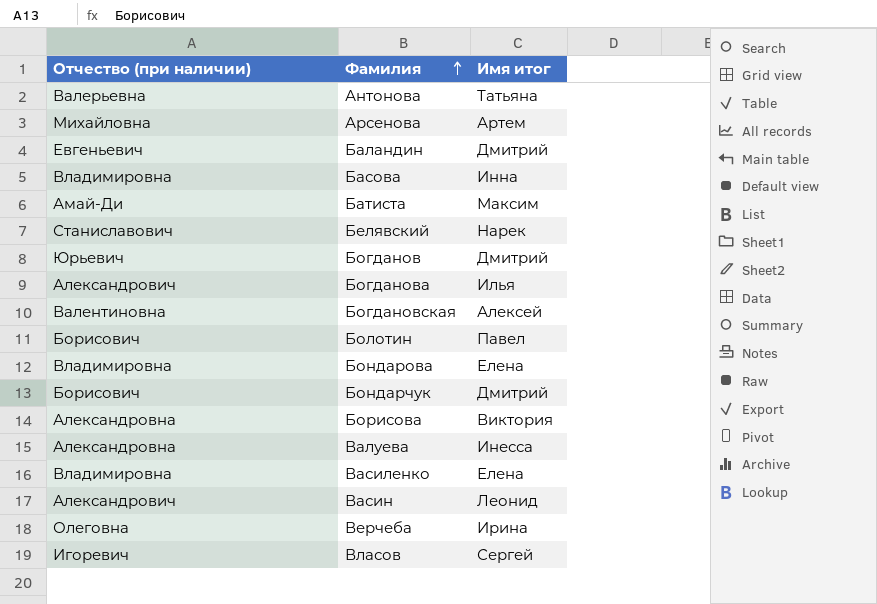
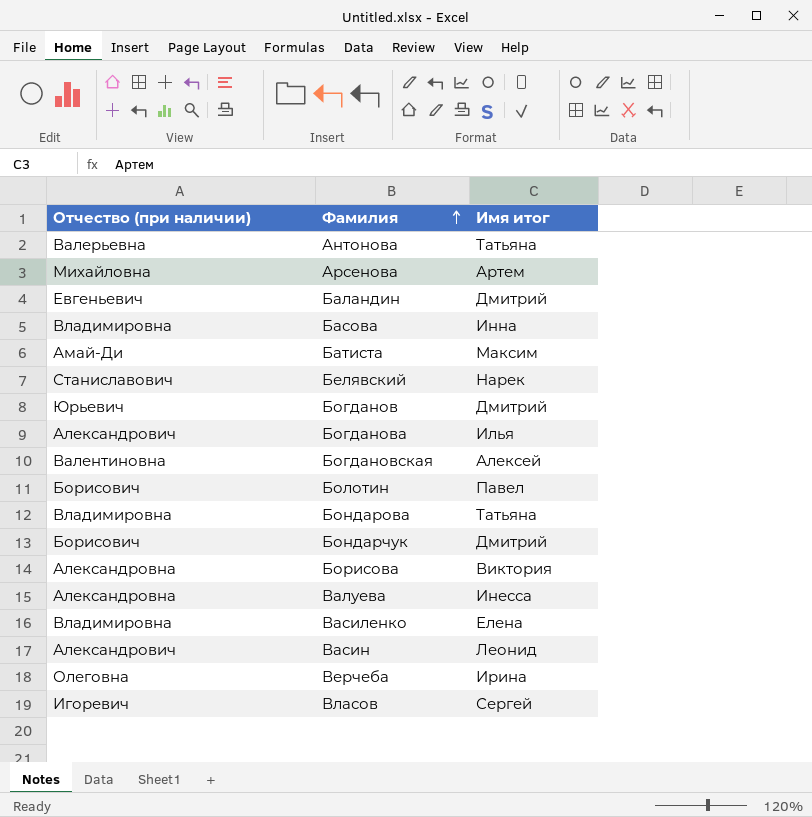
Бондарова | Имя итог: Елена -> Татьяна

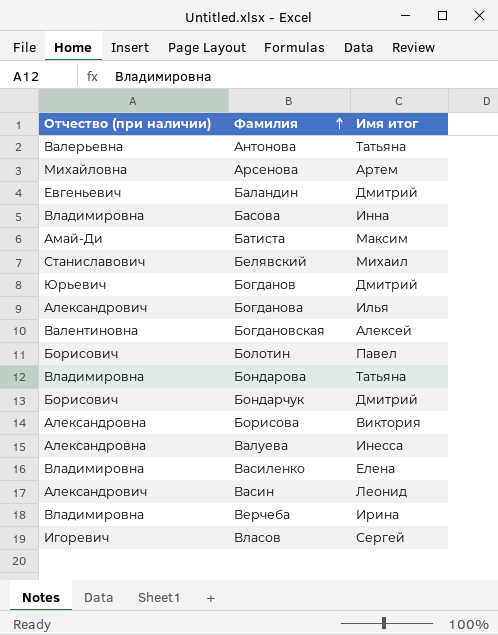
Белявский | Имя итог: Нарек -> Михаил
Верчеба | Отчество (при наличии): Олеговна -> Владимировна

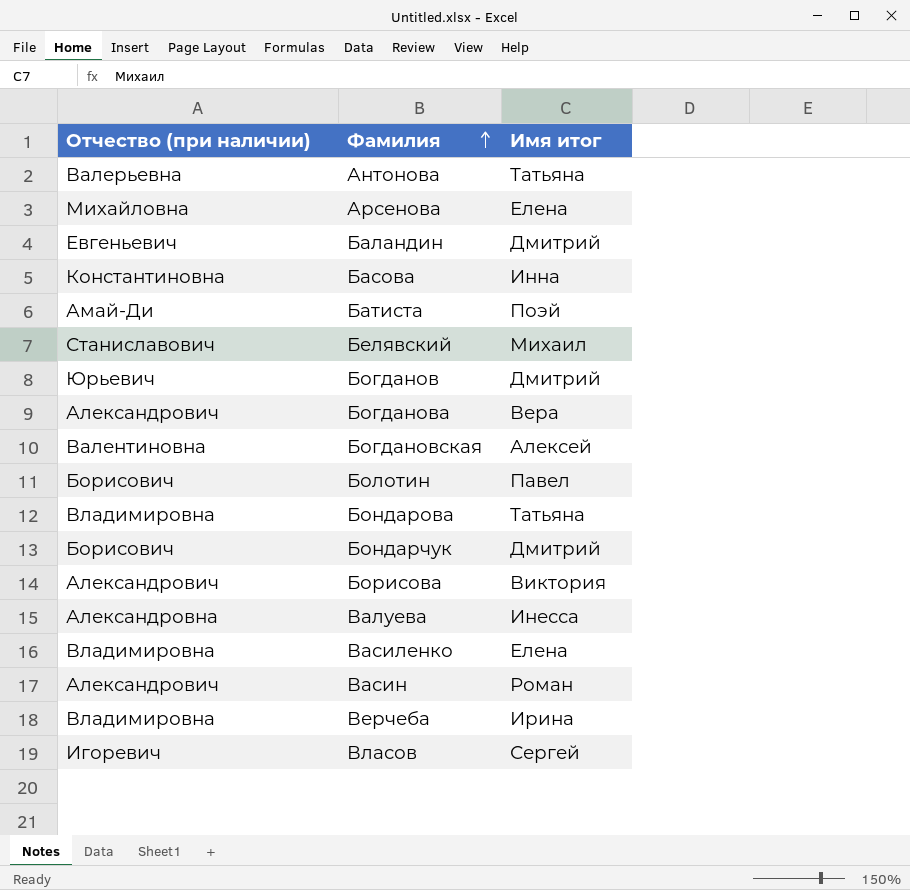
Арсенова | Имя итог: Артем -> Елена
Басова | Отчество (при наличии): Владимировна -> Константиновна
Батиста | Имя итог: Максим -> Поэй
Богданова | Имя итог: Илья -> Вера
Борисова | Отчество (при наличии): Александровна -> Александрович
Васин | Имя итог: Леонид -> Роман

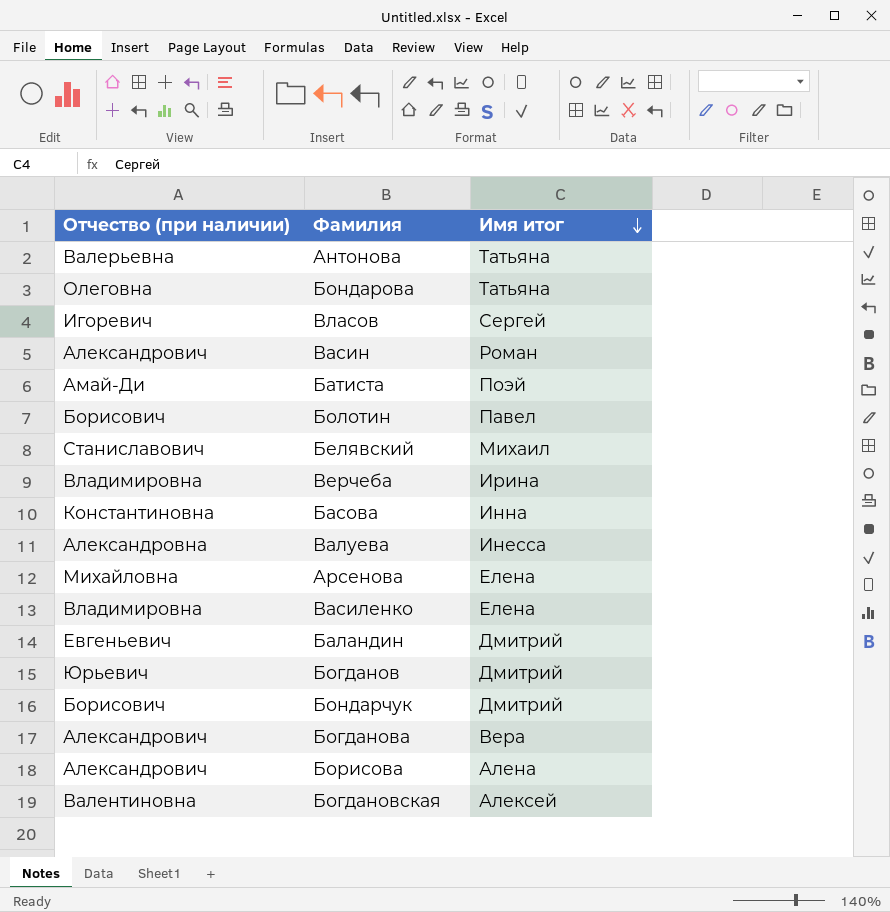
row order: Фамилия ascending -> Имя итог descending
Бондарова | Отчество (при наличии): Владимировна -> Олеговна
Борисова | Имя итог: Виктория -> Алена

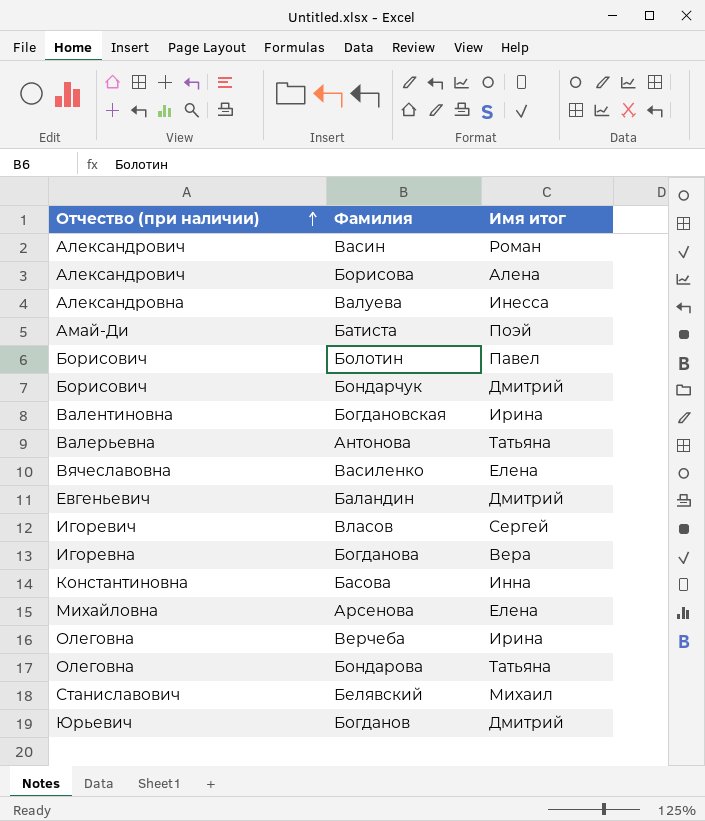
row order: Имя итог descending -> Отчество (при наличии) ascending
Богдановская | Имя итог: Алексей -> Ирина
Василенко | Отчество (при наличии): Владимировна -> Вячеславовна
Богданова | Отчество (при наличии): Александрович -> Игоревна
Верчеба | Отчество (при наличии): Владимировна -> Олеговна

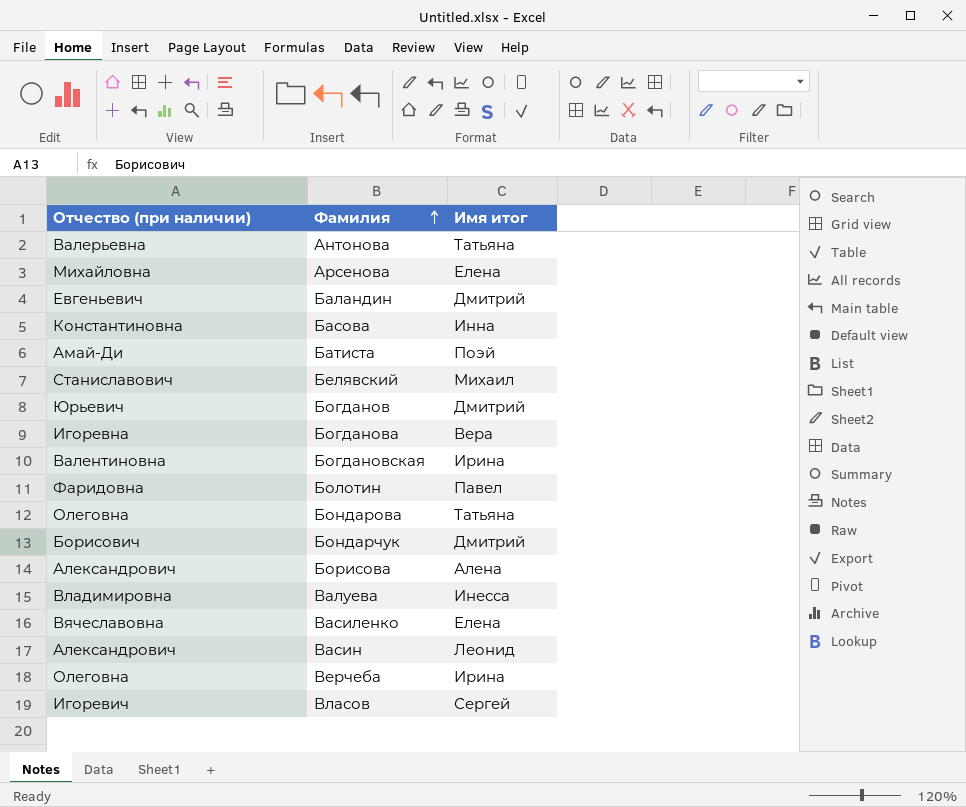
row order: Отчество (при наличии) ascending -> Фамилия ascending
Болотин | Отчество (при наличии): Борисович -> Фаридовна
Валуева | Отчество (при наличии): Александровна -> Владимировна
Васин | Имя итог: Роман -> Леонид

